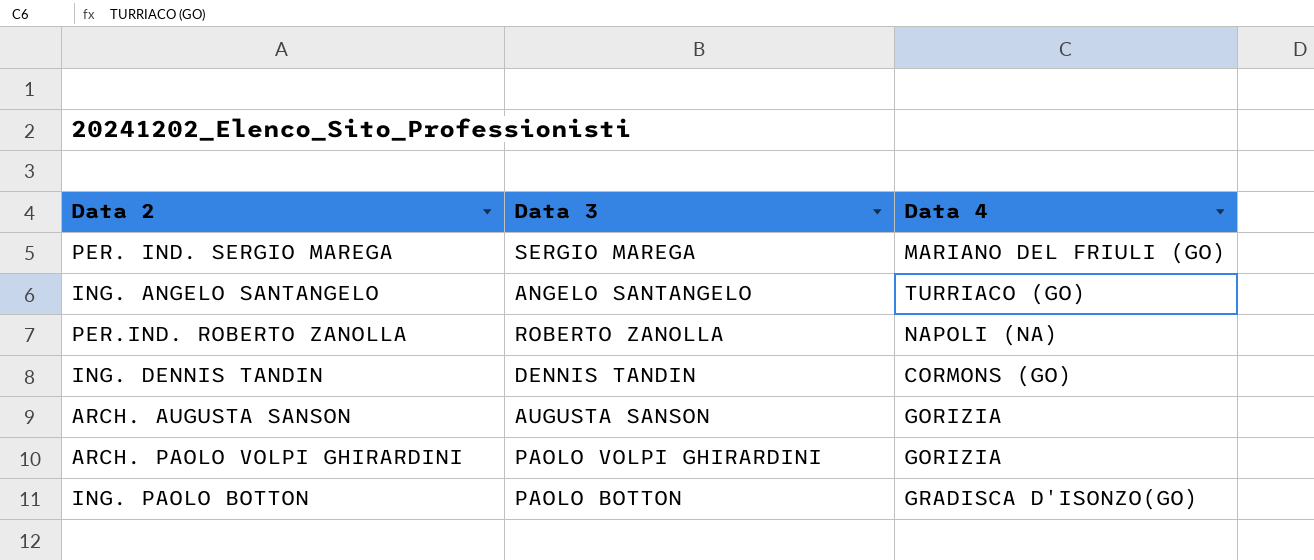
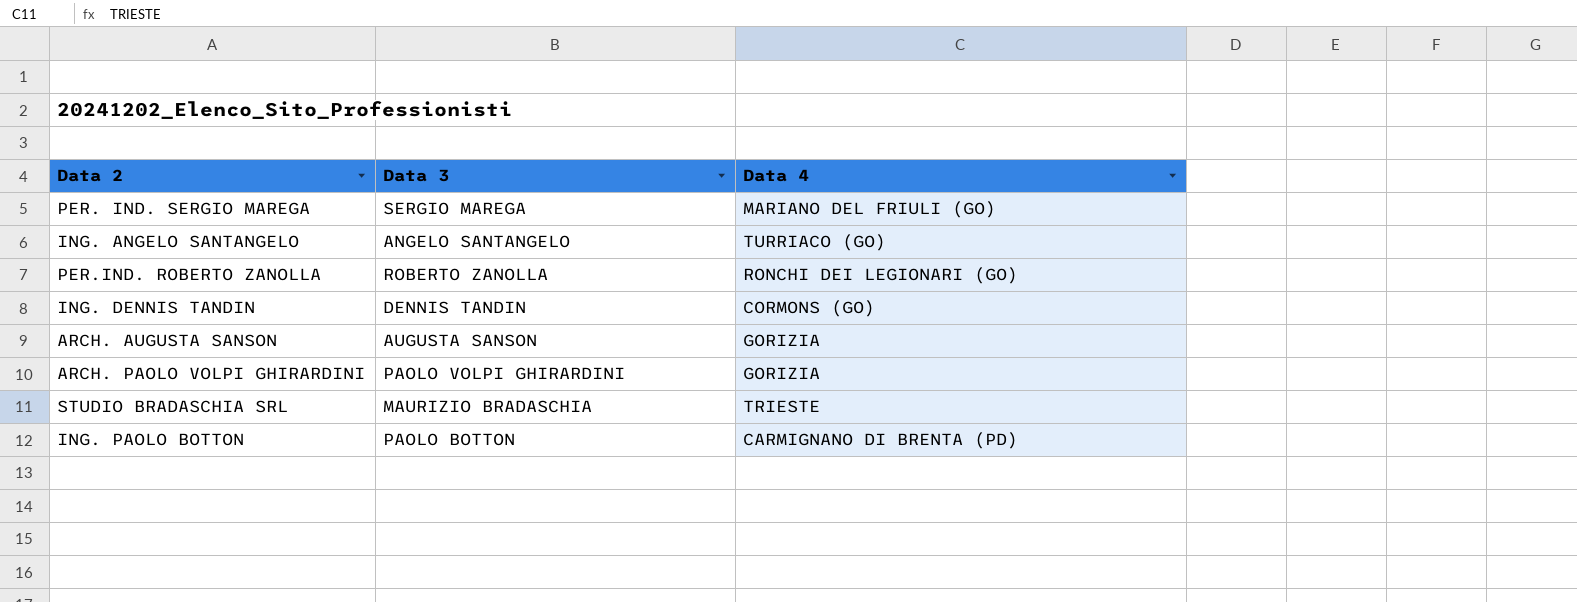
PER.IND. ROBERTO ZANOLLA | Data 4: NAPOLI (NA) -> RONCHI DEI LEGIONARI (GO)
row STUDIO BRADASCHIA SRL: none -> MAURIZIO BRADASCHIA | TRIESTE
ING. PAOLO BOTTON | Data 4: GRADISCA D'ISONZO(GO) -> CARMIGNANO DI BRENTA (PD)

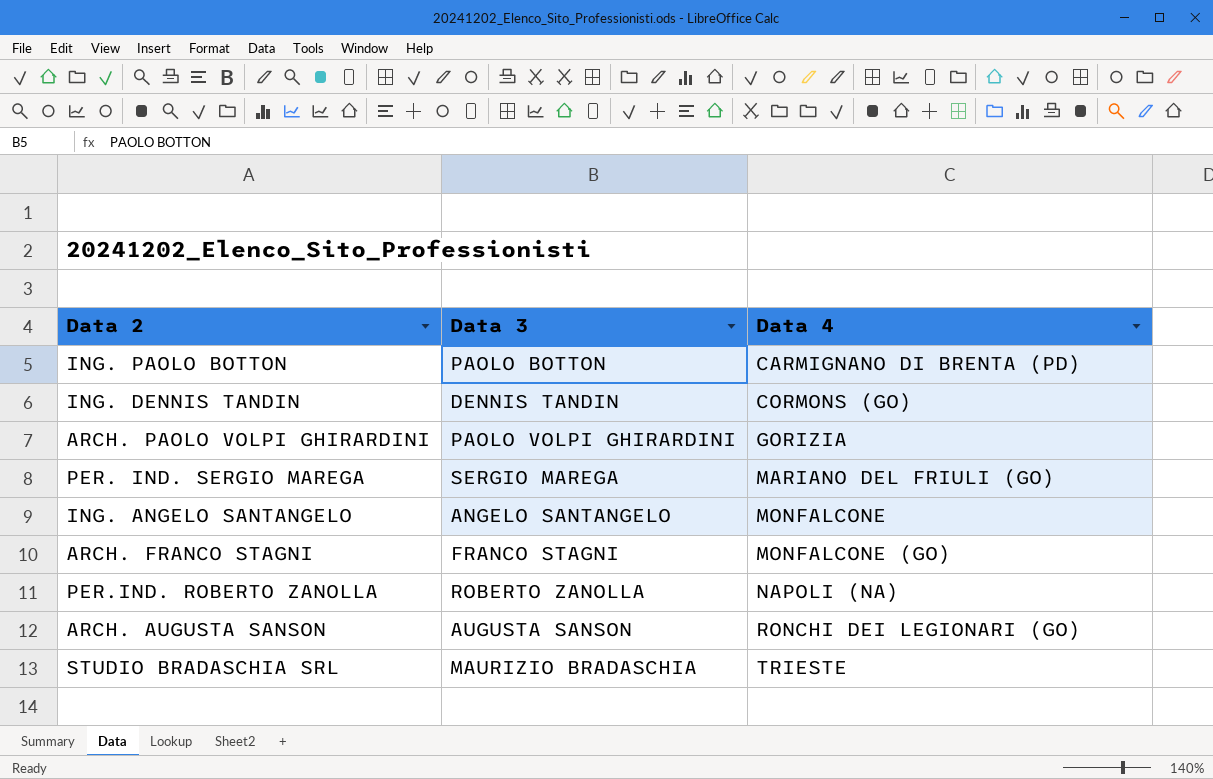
row order: none -> Data 4 ascending
ING. ANGELO SANTANGELO | Data 4: TURRIACO (GO) -> MONFALCONE
row ARCH. FRANCO STAGNI: none -> FRANCO STAGNI | MONFALCONE (GO)
PER.IND. ROBERTO ZANOLLA | Data 4: RONCHI DEI LEGIONARI (GO) -> NAPOLI (NA)
ARCH. AUGUSTA SANSON | Data 4: GORIZIA -> RONCHI DEI LEGIONARI (GO)

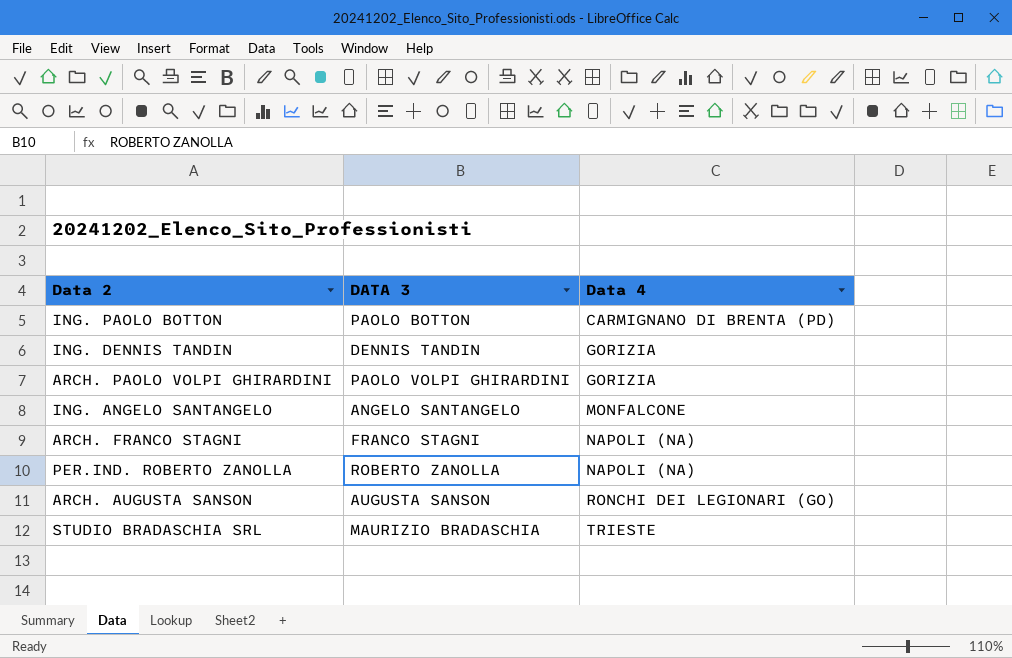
column name: Data 3 -> DATA 3
row PER. IND. SERGIO MAREGA: SERGIO MAREGA | MARIANO DEL FRIULI (GO) -> none
ING. DENNIS TANDIN | Data 4: CORMONS (GO) -> GORIZIA
ARCH. FRANCO STAGNI | Data 4: MONFALCONE (GO) -> NAPOLI (NA)

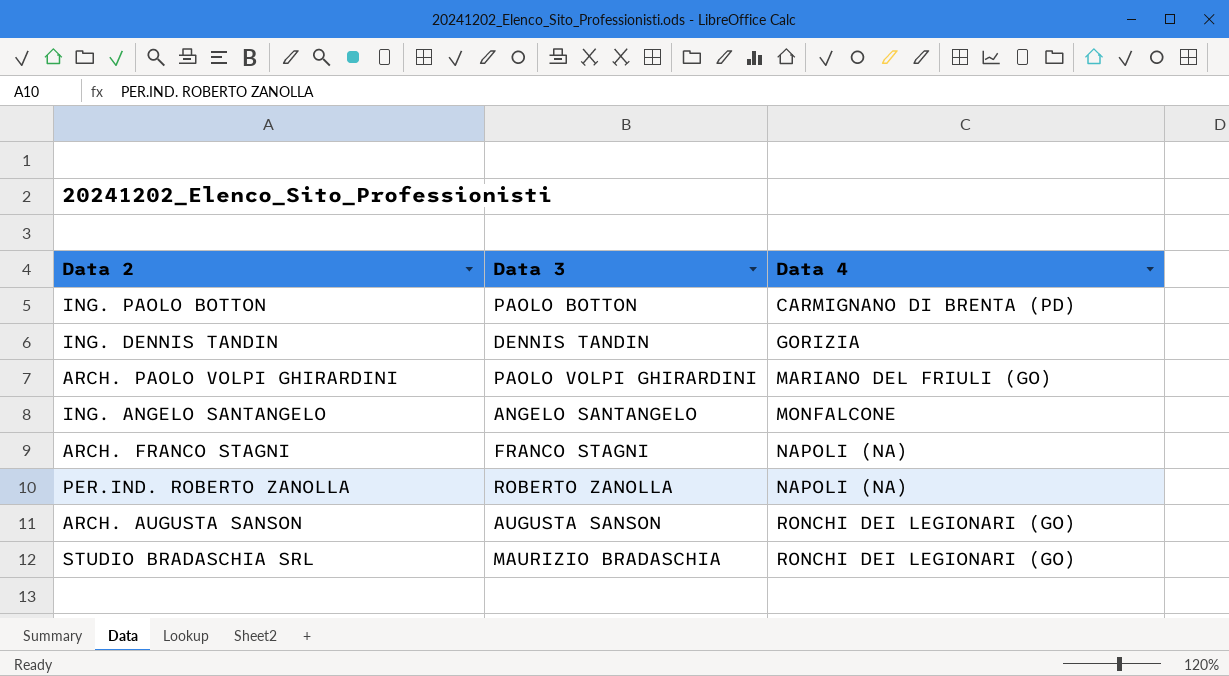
column name: DATA 3 -> Data 3
ARCH. PAOLO VOLPI GHIRARDINI | Data 4: GORIZIA -> MARIANO DEL FRIULI (GO)
STUDIO BRADASCHIA SRL | Data 4: TRIESTE -> RONCHI DEI LEGIONARI (GO)

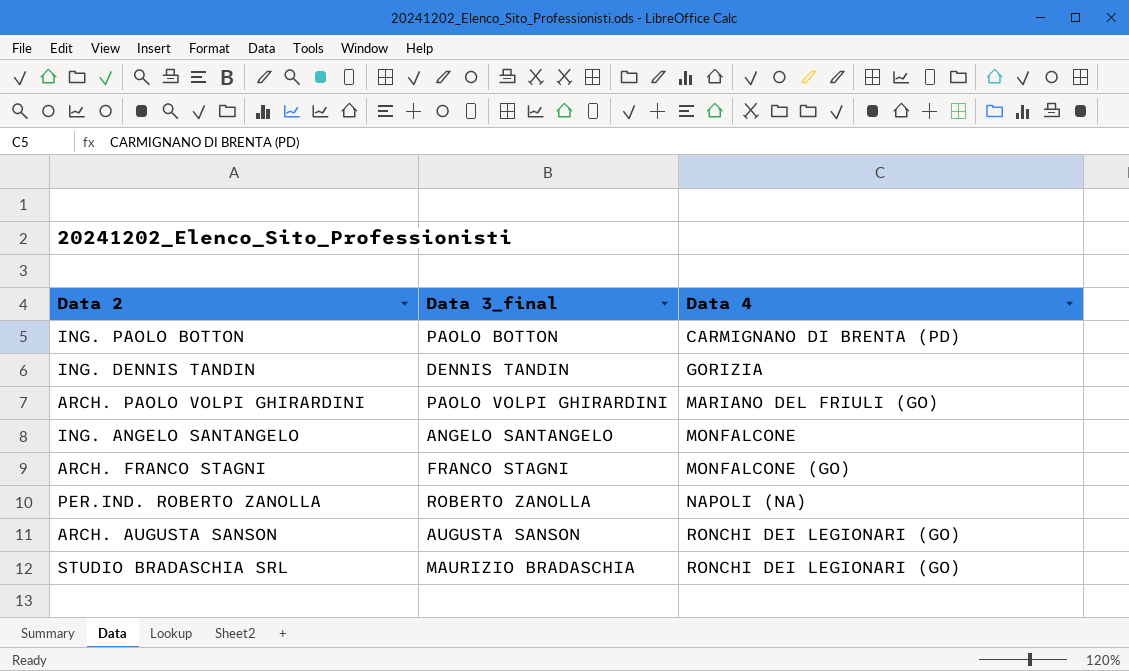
column name: Data 3 -> Data 3_final
ARCH. FRANCO STAGNI | Data 4: NAPOLI (NA) -> MONFALCONE (GO)

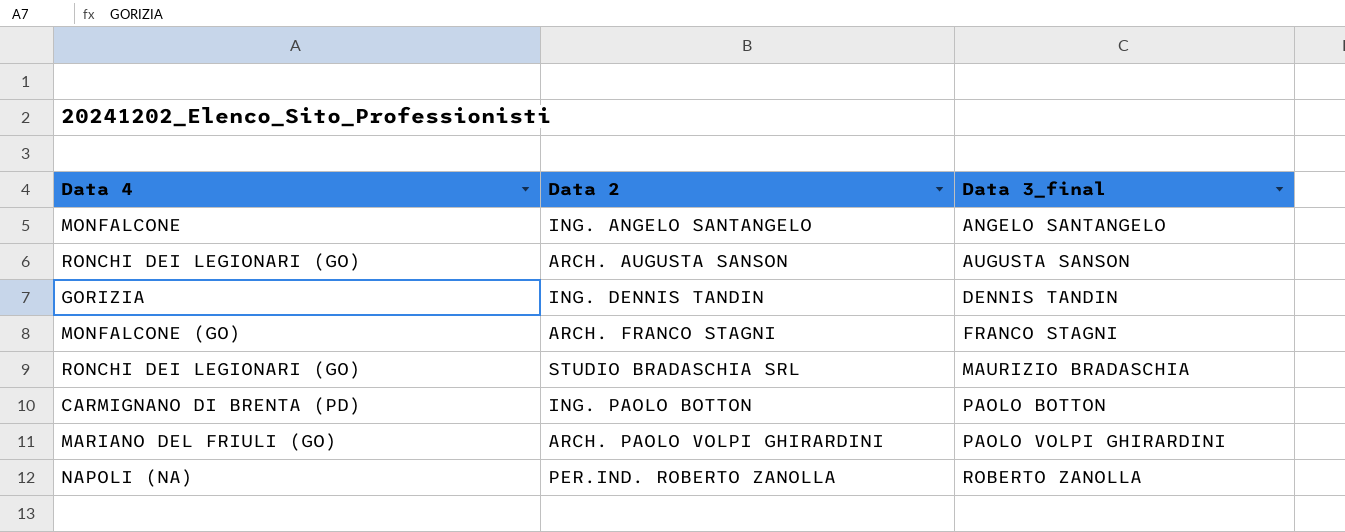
row order: Data 4 ascending -> Data 3_final ascending
column Data 4 | position: 3 -> 1

